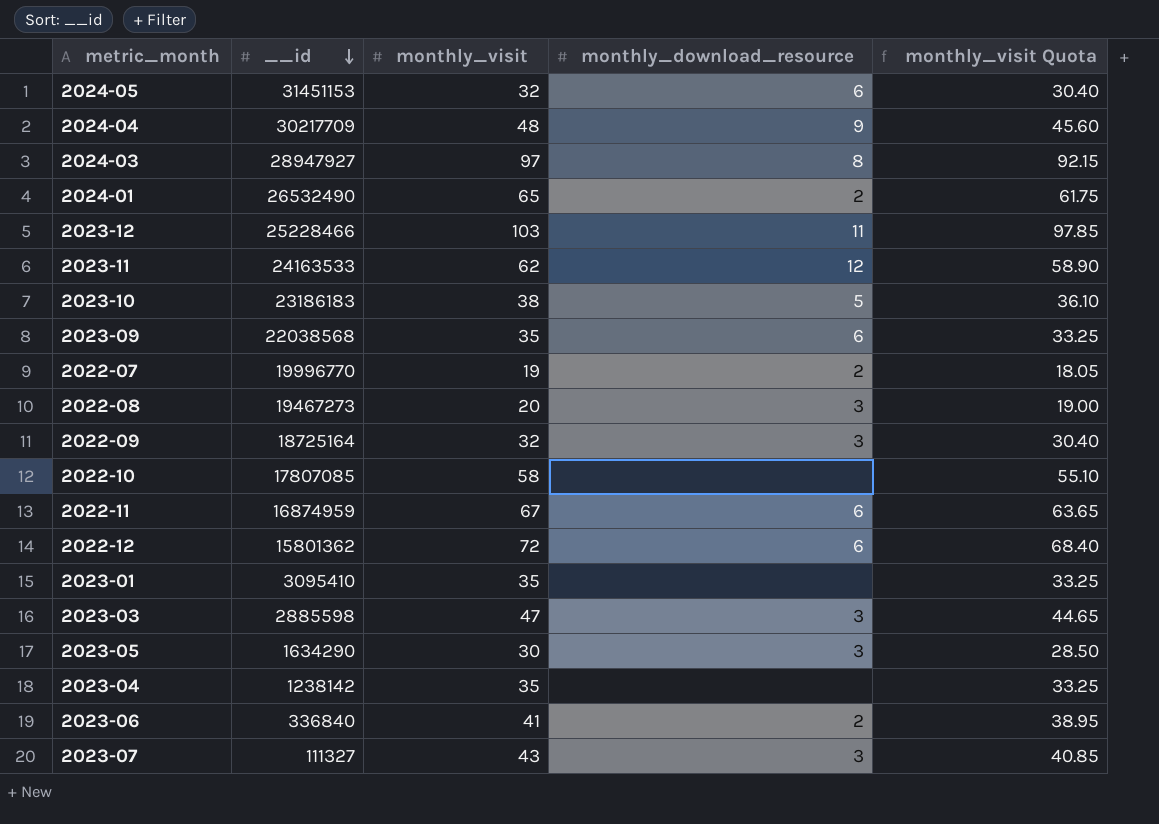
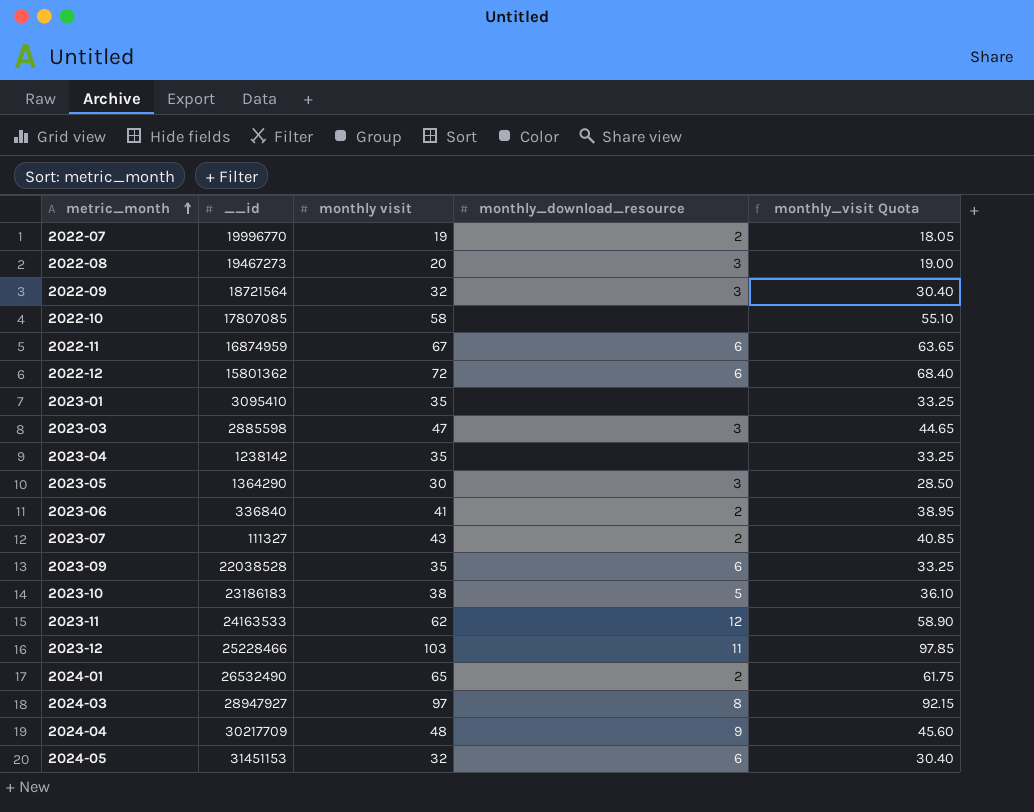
row order: __id descending -> metric_month ascending
column name: monthly_visit -> monthly visit
2022-09 | __id: 18725164 -> 18721564
2023-05 | __id: 1634290 -> 1364290
2023-07 | monthly_download_resource: 3 -> 2
2023-09 | __id: 22038568 -> 22038528

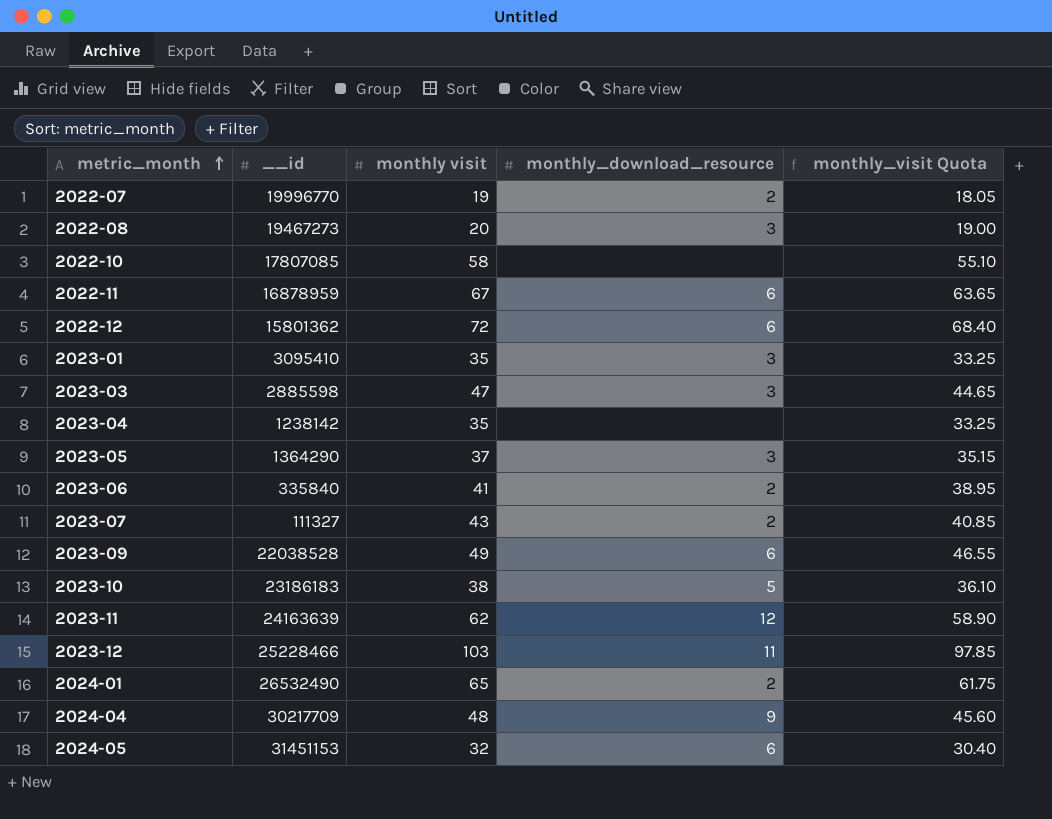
row 2022-09: 18721564 | 32 | 3 | 30.40 -> none
row 2024-03: 28947927 | 97 | 8 | 92.15 -> none
2022-11 | __id: 16874959 -> 16878959
2023-01 | monthly_download_resource: none -> 3
2023-05 | monthly visit: 30 -> 37
2023-05 | monthly_visit Quota: 28.50 -> 35.15
2023-06 | __id: 336840 -> 335840
2023-09 | monthly visit: 35 -> 49
2023-09 | monthly_visit Quota: 33.25 -> 46.55
2023-11 | __id: 24163533 -> 24163639

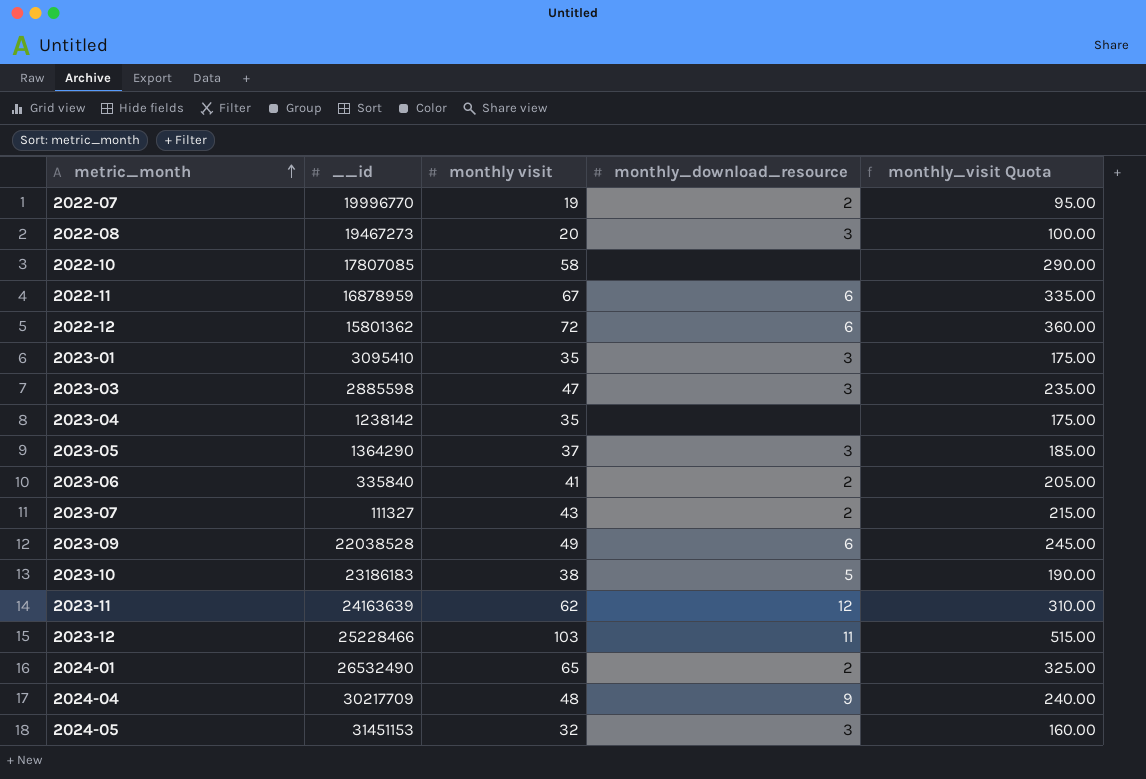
column monthly_visit Quota | formula: [monthly visit] * 0.95 -> [monthly visit] * 5
2024-05 | monthly_download_resource: 6 -> 3

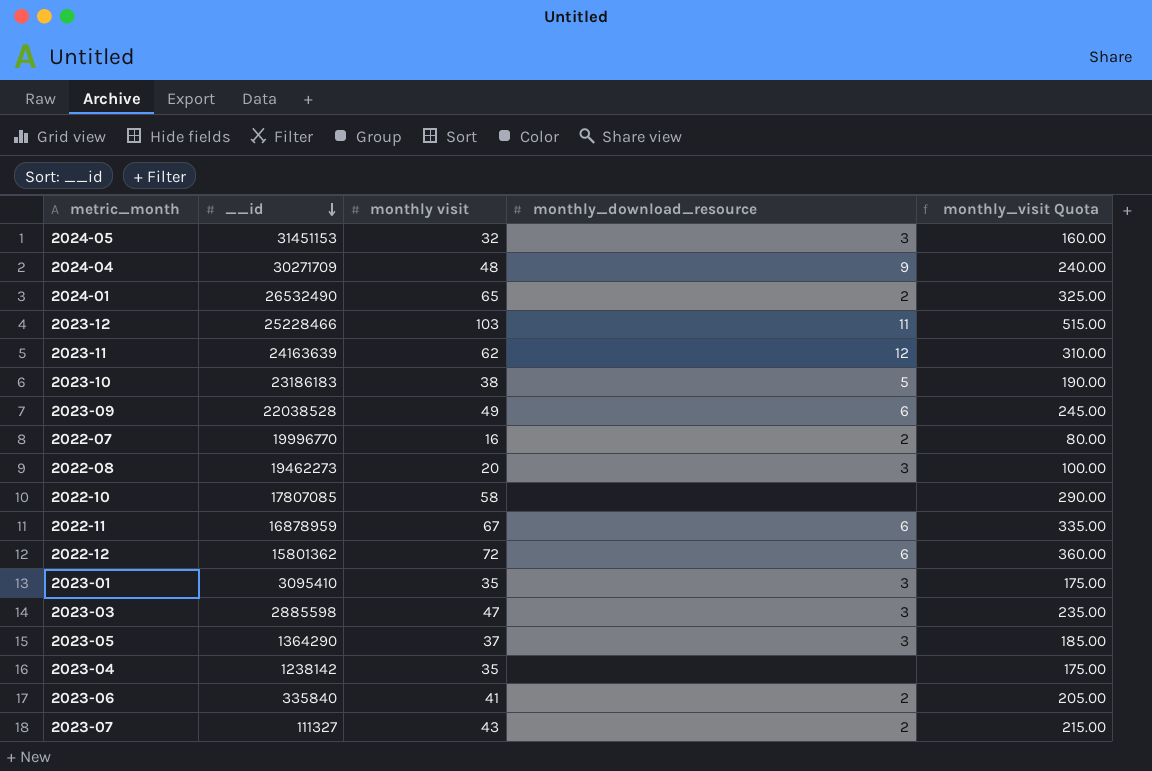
row order: metric_month ascending -> __id descending
2024-04 | __id: 30217709 -> 30271709
2022-07 | monthly visit: 19 -> 16
2022-07 | monthly_visit Quota: 95.00 -> 80.00
2022-08 | __id: 19467273 -> 19462273

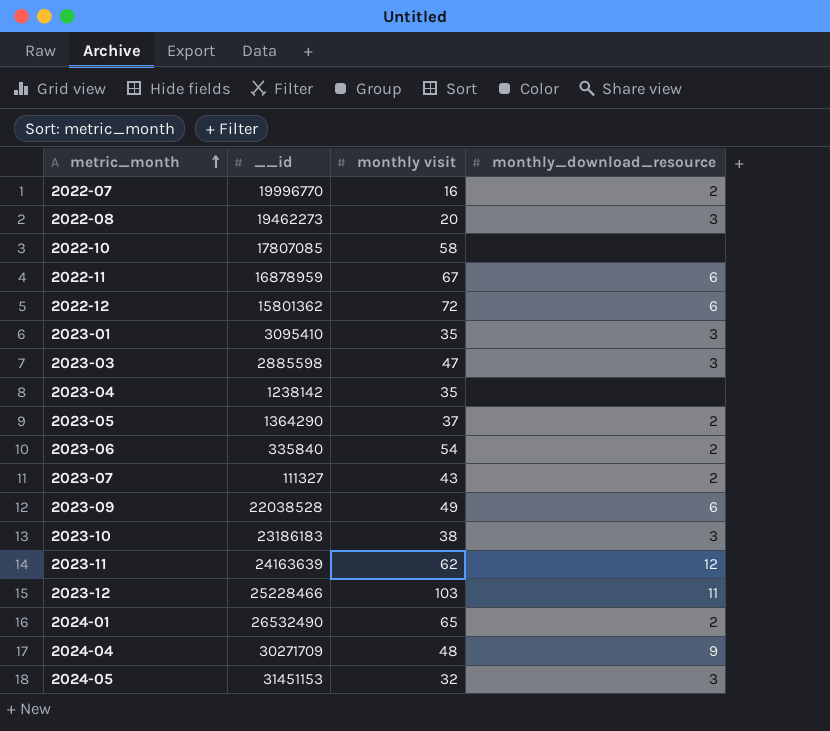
row order: __id descending -> metric_month ascending
column monthly_visit Quota | formula: [monthly visit] * 5 -> none
2023-05 | monthly_download_resource: 3 -> 2
2023-06 | monthly visit: 41 -> 54
2023-10 | monthly_download_resource: 5 -> 3

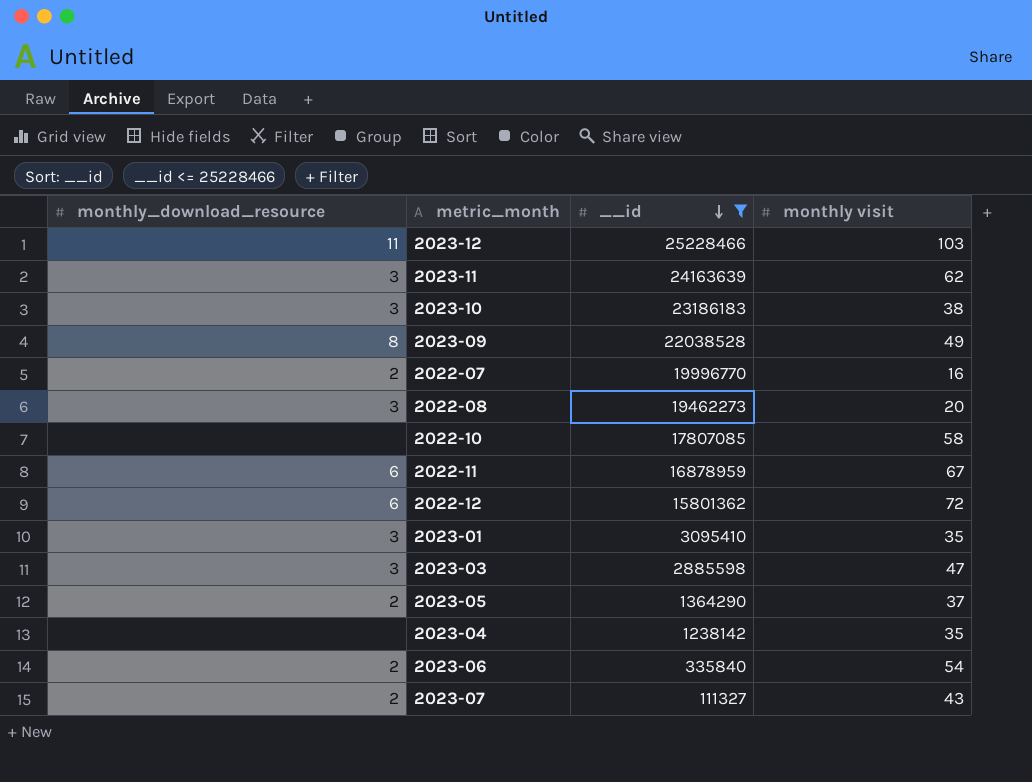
filter: none -> __id <= 25228466
row order: metric_month ascending -> __id descending
column monthly_download_resource | position: 4 -> 1
2023-11 | monthly_download_resource: 12 -> 3
2023-09 | monthly_download_resource: 6 -> 8

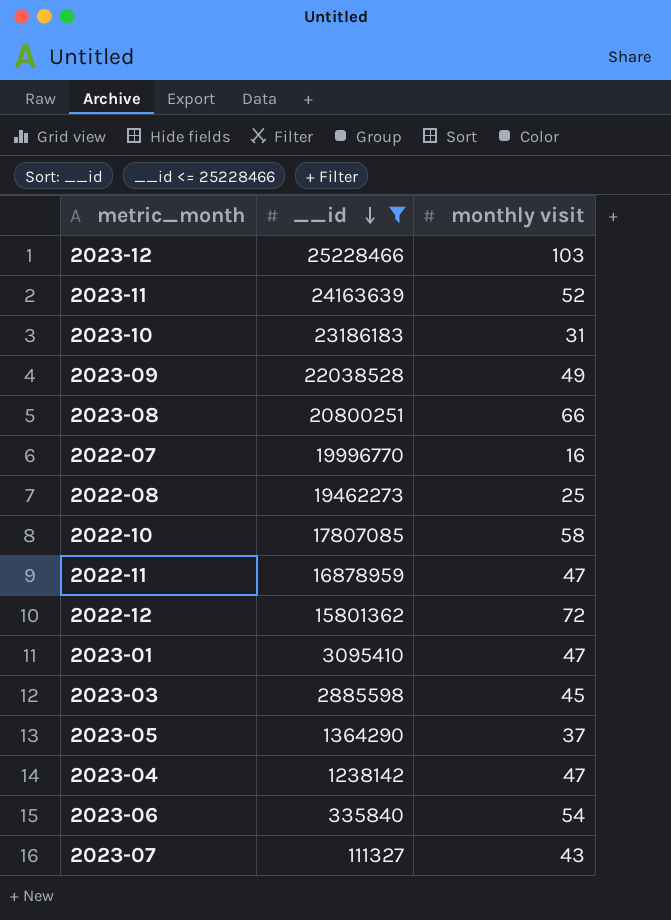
column monthly_download_resource | position: 1 -> none
2023-11 | monthly visit: 62 -> 52
2023-10 | monthly visit: 38 -> 31
row 2023-08: none -> 20800251 | 66
2022-08 | monthly visit: 20 -> 25
2022-11 | monthly visit: 67 -> 47
2023-01 | monthly visit: 35 -> 47
2023-03 | monthly visit: 47 -> 45
2023-04 | monthly visit: 35 -> 47

